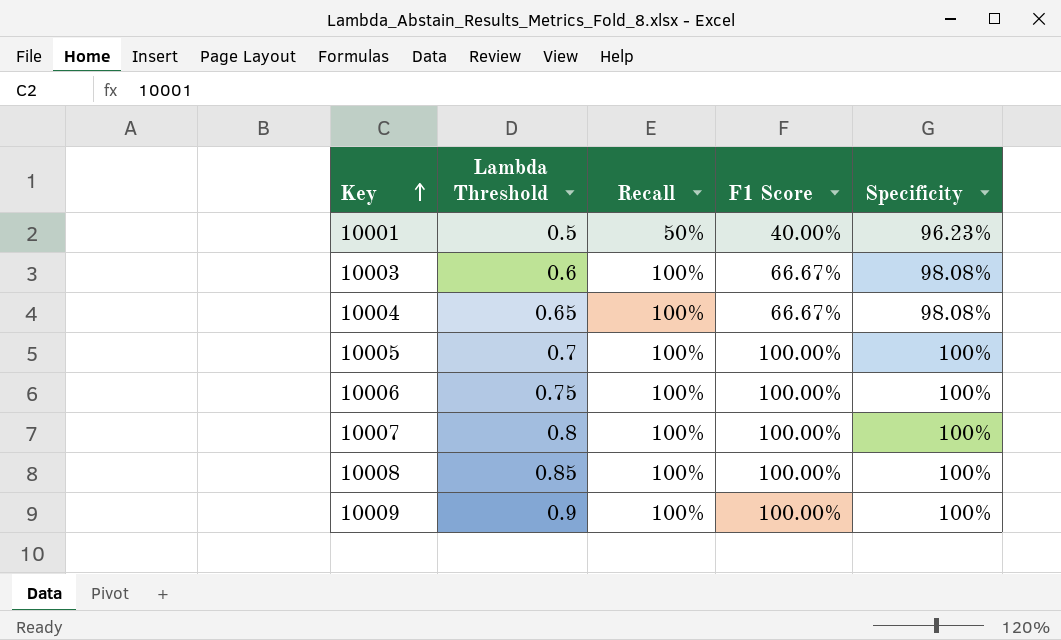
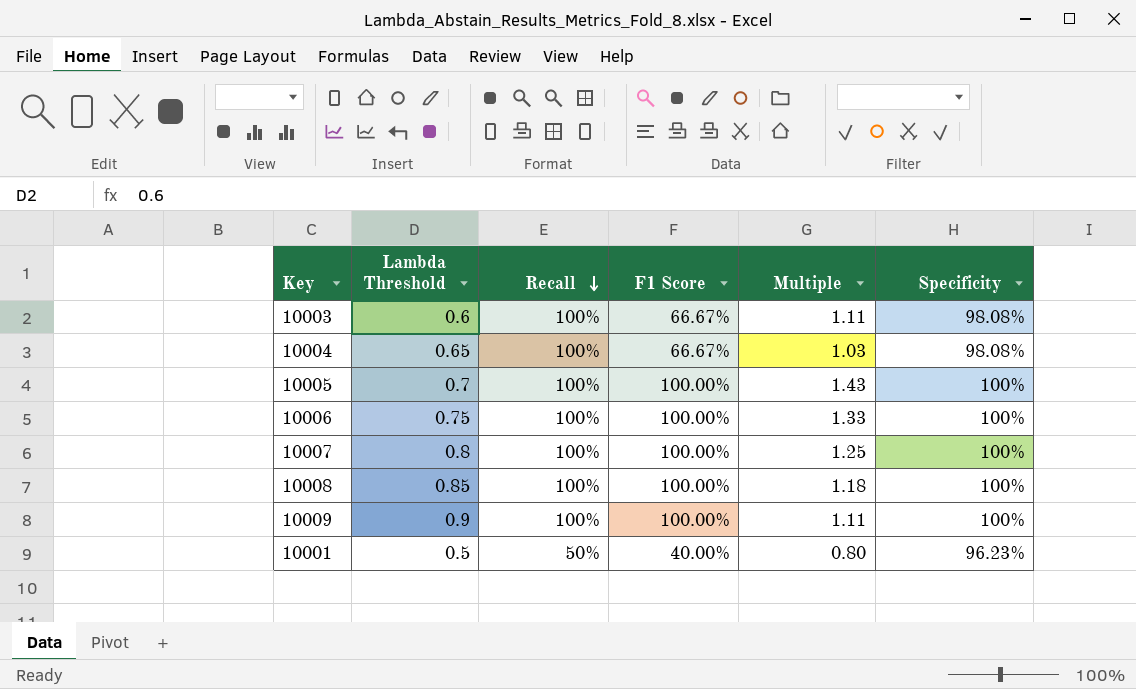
row order: Key ascending -> Recall descending
column Multiple | formula: none -> [F1 Score] / [Lambda Threshold]

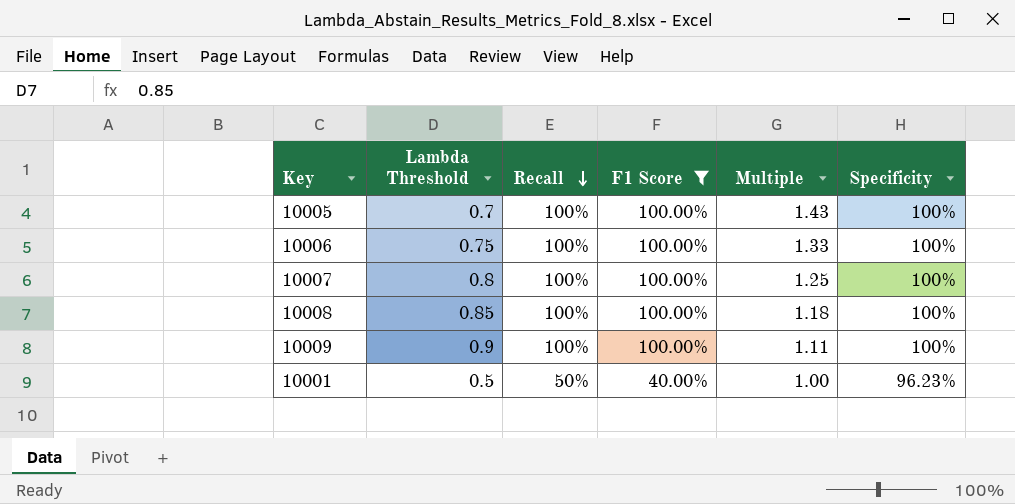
filter: none -> F1 Score != 66.67%
column Multiple | formula: [F1 Score] / [Lambda Threshold] -> [Recall] / [Lambda Threshold]

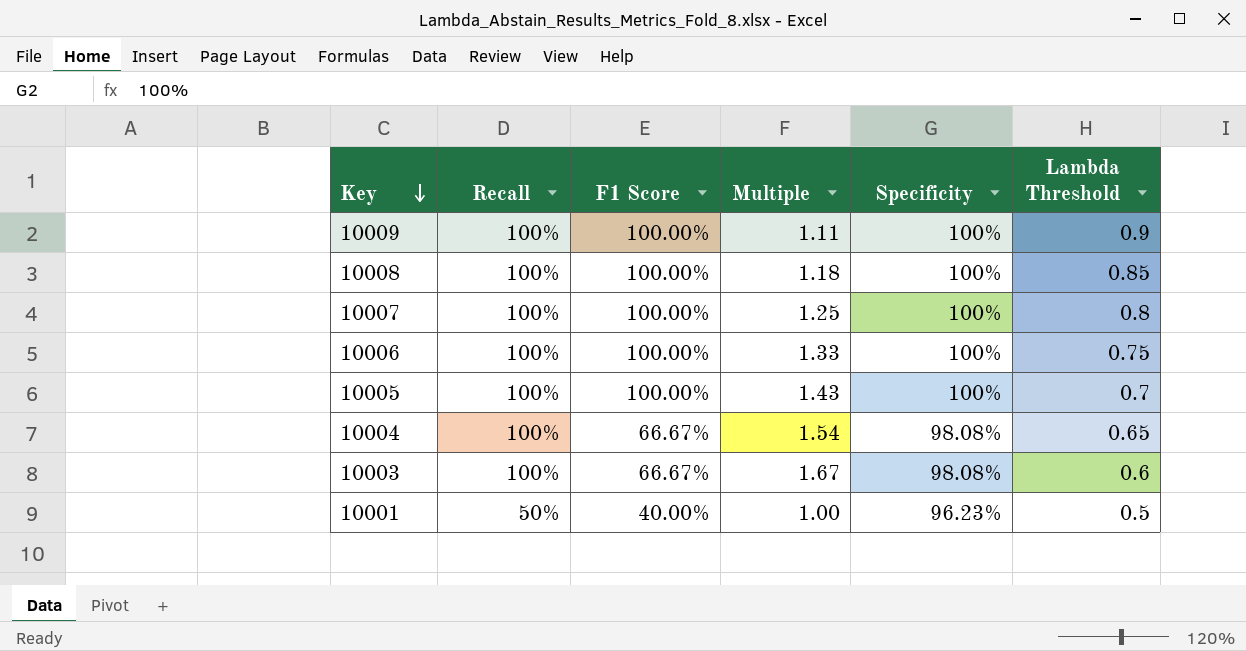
filter: F1 Score != 66.67% -> none
row order: Recall descending -> Key descending
column Lambda Threshold | position: 2 -> 6

